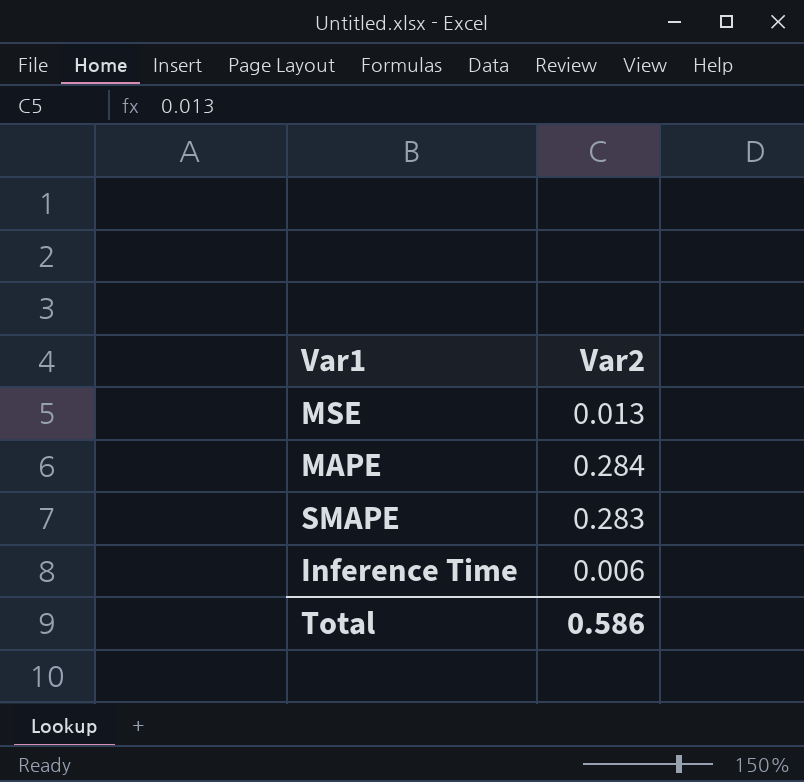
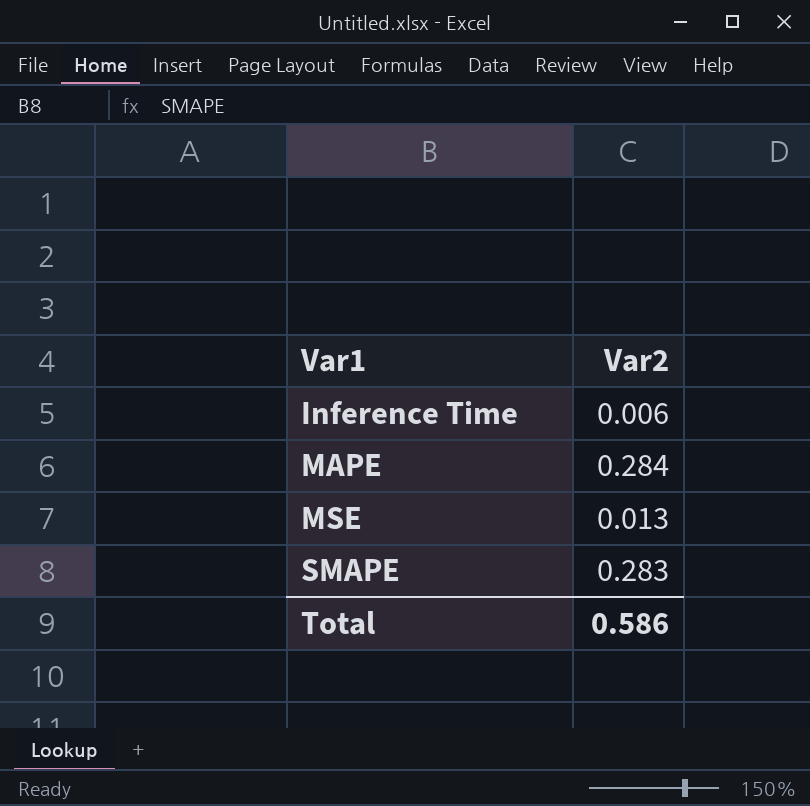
row order: none -> Var1 ascending

